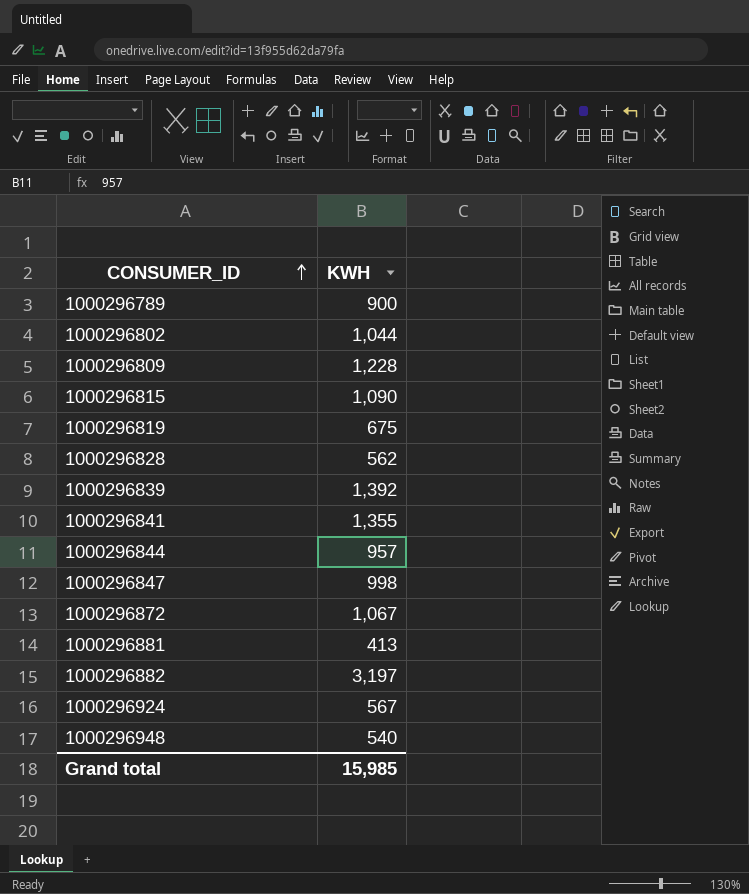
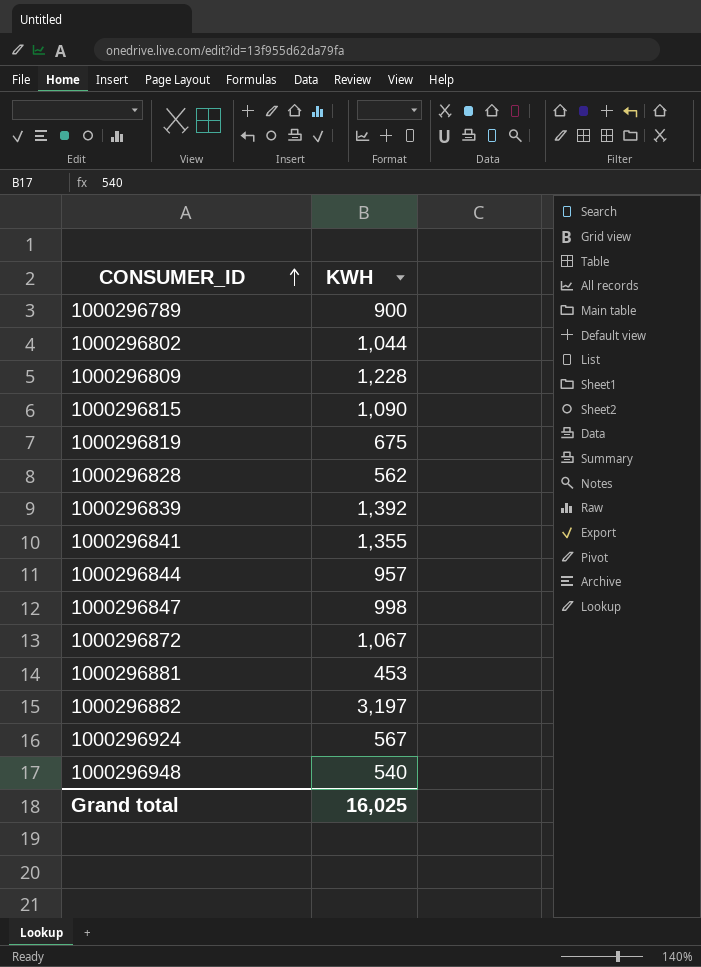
1000296881 | KWH: 413 -> 453
Grand total | KWH: 15,985 -> 16,025

